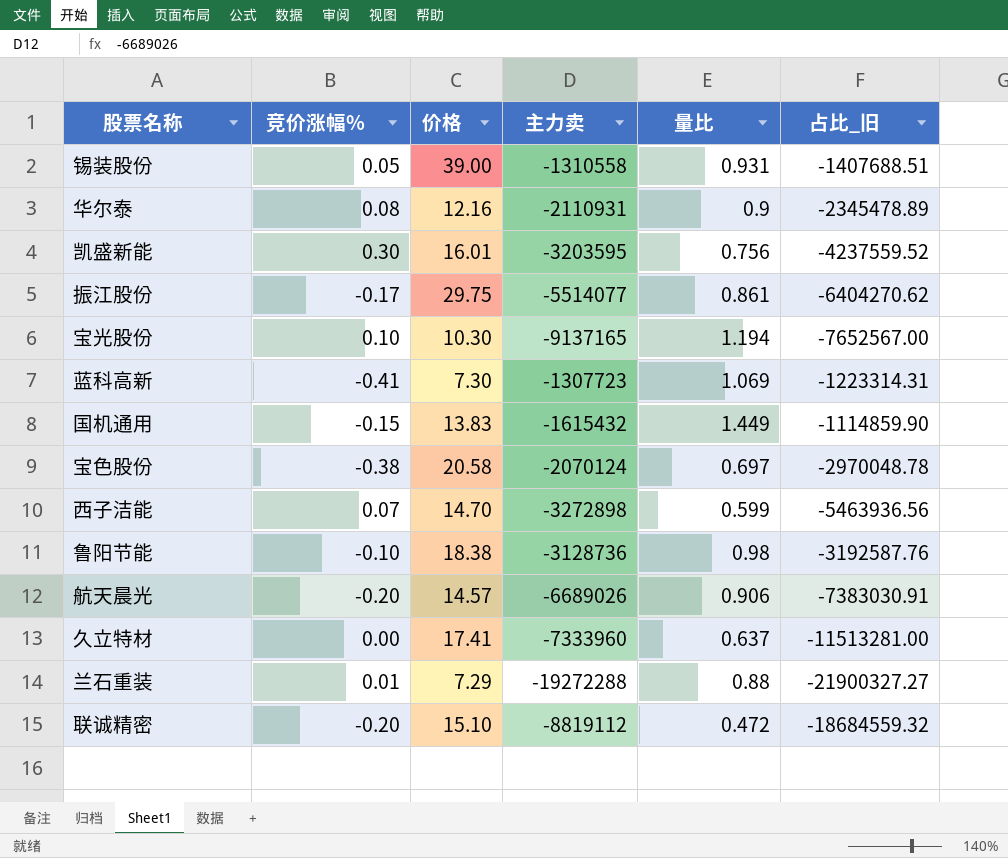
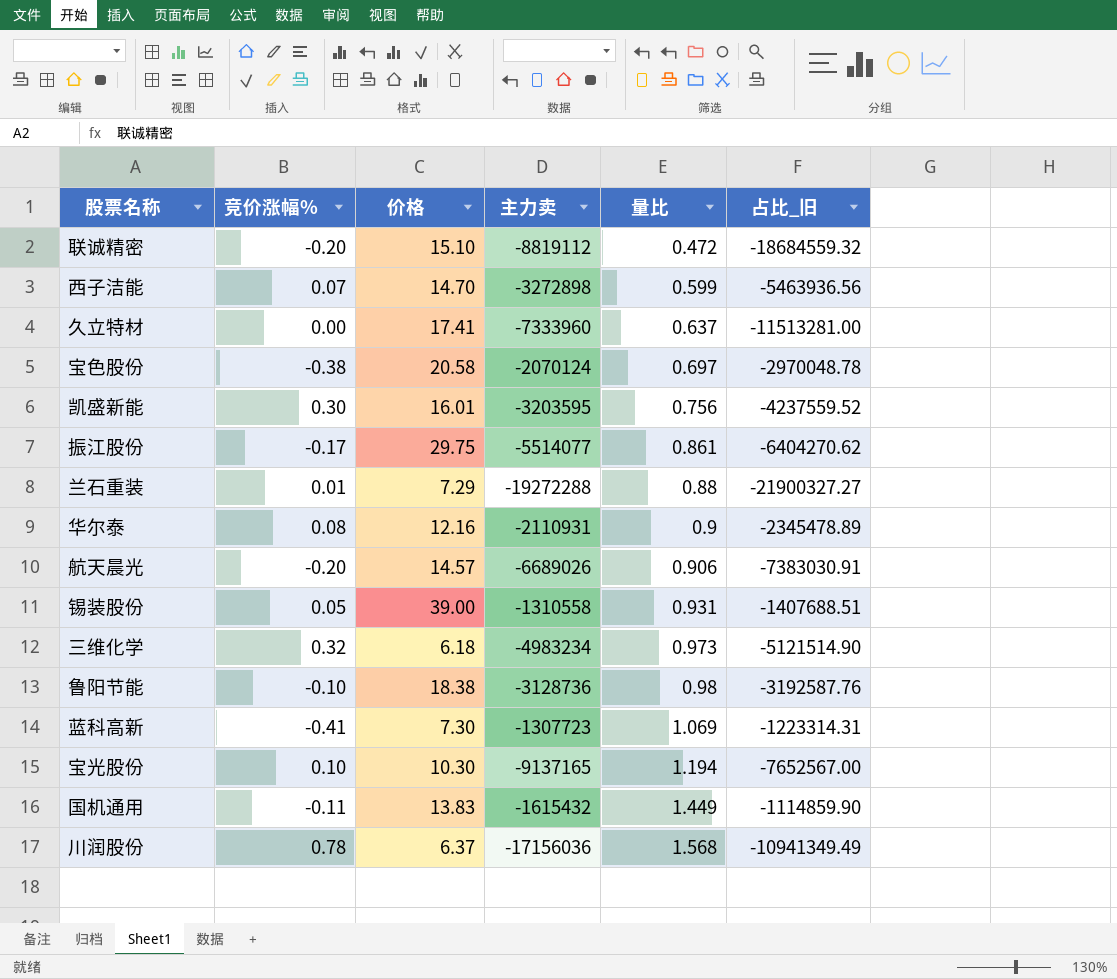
row order: none -> 量比 ascending
row 三维化学: none -> 0.32 | 6.18 | -4983234 | 0.973 | -5121514.90
国机通用 | 竞价涨幅%: -0.15 -> -0.11
row 川润股份: none -> 0.78 | 6.37 | -17156036 | 1.568 | -10941349.49

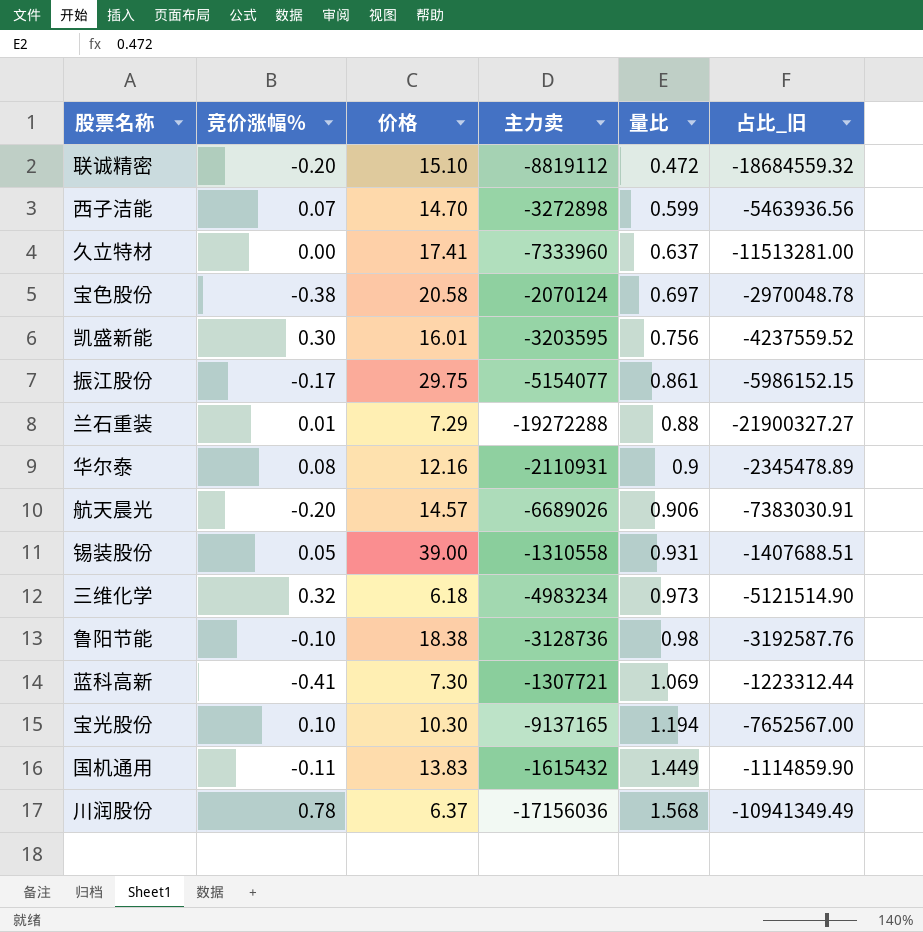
振江股份 | 主力卖: -5514077 -> -5154077
振江股份 | 占比_旧: -6404270.62 -> -5986152.15
蓝科高新 | 主力卖: -1307723 -> -1307721
蓝科高新 | 占比_旧: -1223314.31 -> -1223312.44

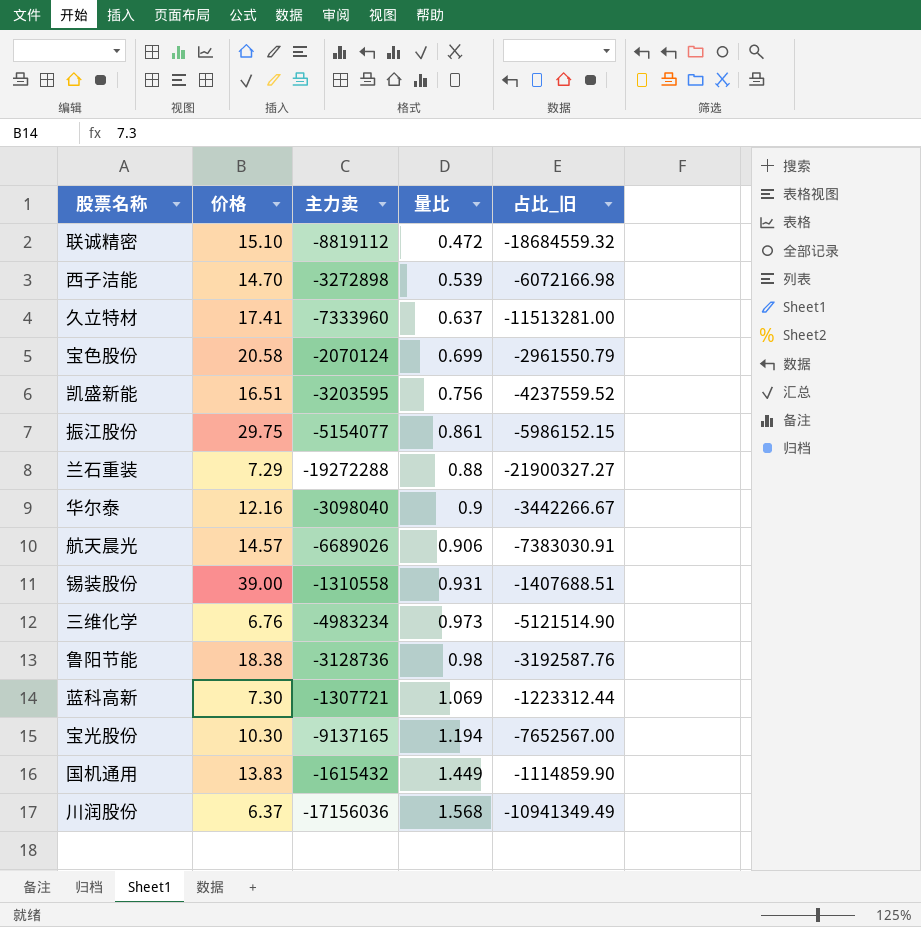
column 竞价涨幅% | position: 2 -> none
西子洁能 | 量比: 0.599 -> 0.539
西子洁能 | 占比_旧: -5463936.56 -> -6072166.98
宝色股份 | 量比: 0.697 -> 0.699
宝色股份 | 占比_旧: -2970048.78 -> -2961550.79
凯盛新能 | 价格: 16.01 -> 16.51
华尔泰 | 主力卖: -2110931 -> -3098040
华尔泰 | 占比_旧: -2345478.89 -> -3442266.67
三维化学 | 价格: 6.18 -> 6.76

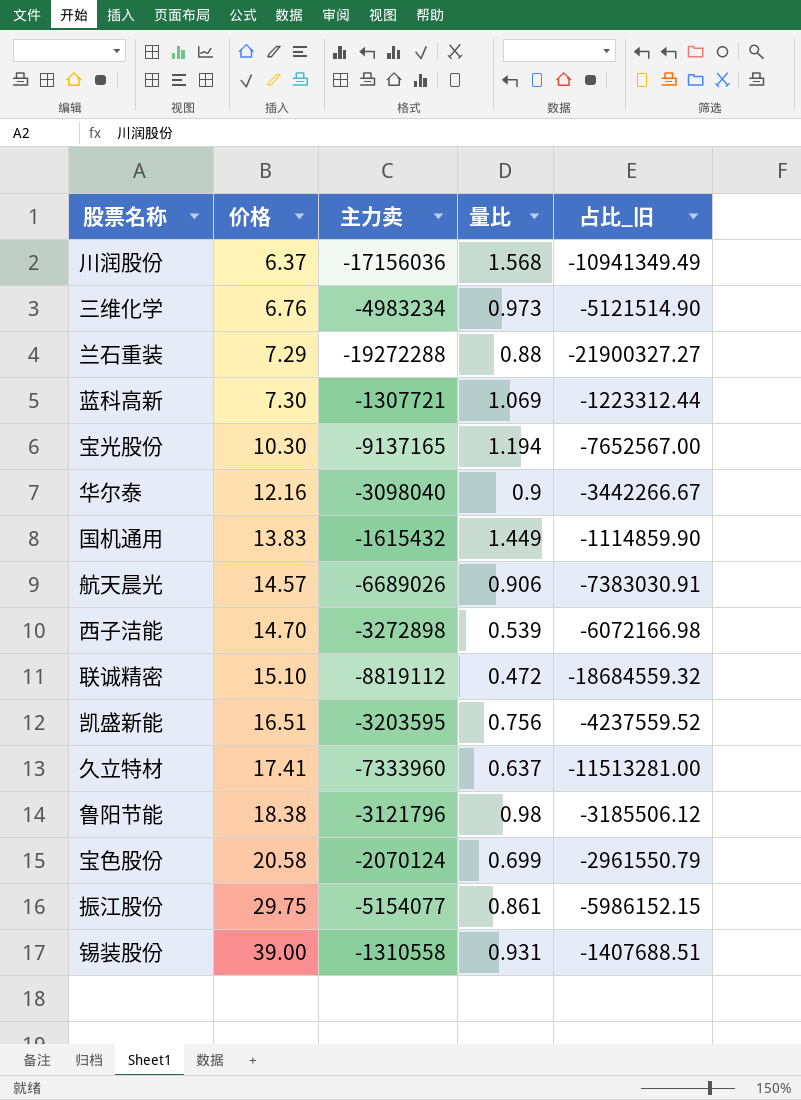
row order: 量比 ascending -> 价格 ascending
鲁阳节能 | 主力卖: -3128736 -> -3121796
鲁阳节能 | 占比_旧: -3192587.76 -> -3185506.12

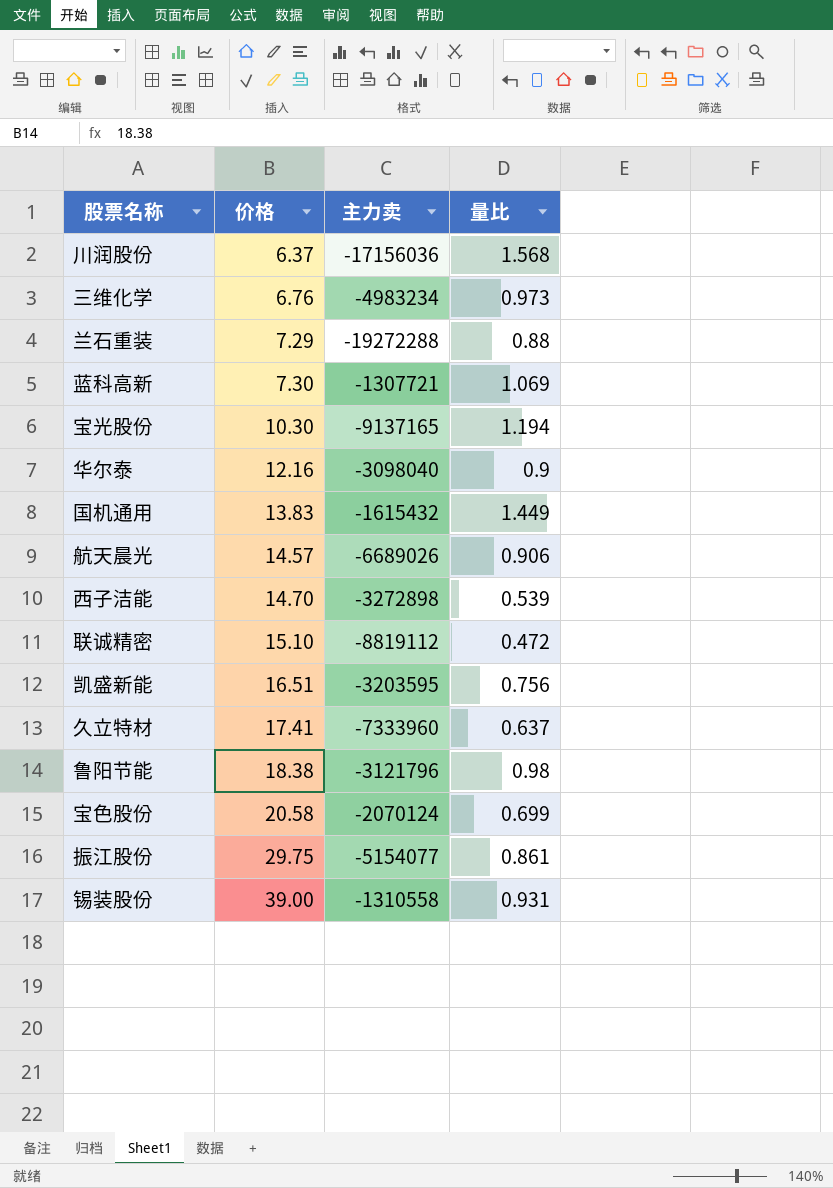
column 占比_旧 | formula: [主力卖] / [量比] -> none

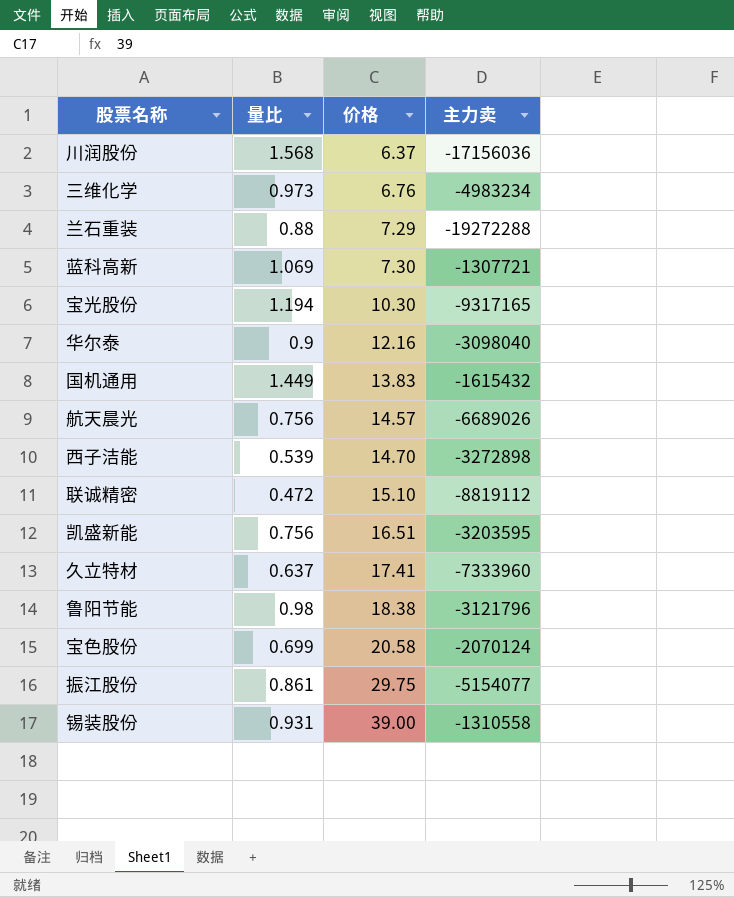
column 量比 | position: 4 -> 2
宝光股份 | 主力卖: -9137165 -> -9317165
航天晨光 | 量比: 0.906 -> 0.756

